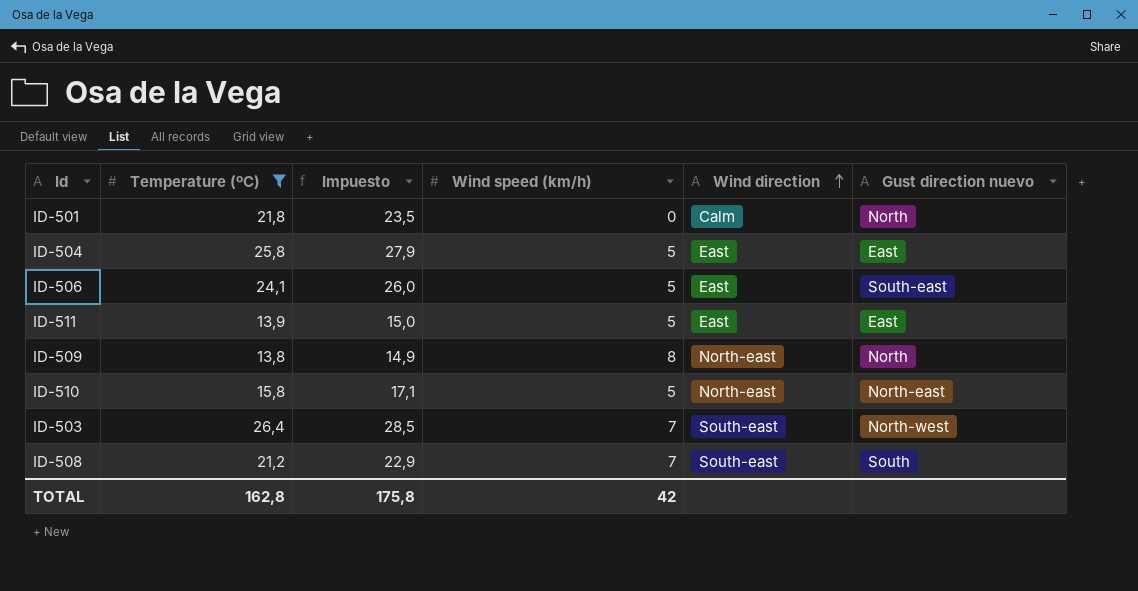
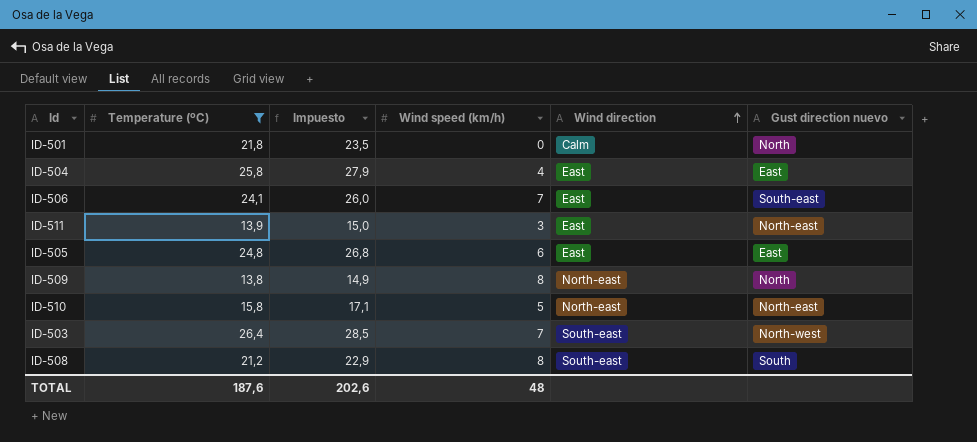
ID-504 | Wind speed (km/h): 5 -> 4
ID-506 | Wind speed (km/h): 5 -> 7
ID-511 | Wind speed (km/h): 5 -> 3
ID-511 | Gust direction nuevo: East -> North-east
row ID-505: none -> 24,8 | 26,8 | 6 | East | East
ID-508 | Wind speed (km/h): 7 -> 8
TOTAL | Temperature (ºC): 162,8 -> 187,6
TOTAL | Impuesto: 175,8 -> 202,6
TOTAL | Wind speed (km/h): 42 -> 48

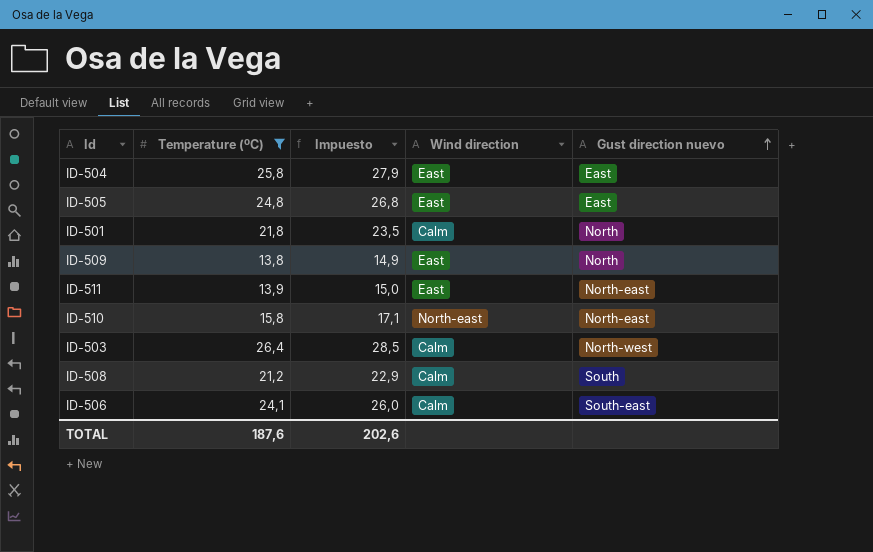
row order: Wind direction ascending -> Gust direction nuevo ascending
column Wind speed (km/h) | position: 4 -> none
ID-509 | Wind direction: North-east -> East
ID-503 | Wind direction: South-east -> Calm
ID-508 | Wind direction: South-east -> Calm
ID-506 | Wind direction: East -> Calm

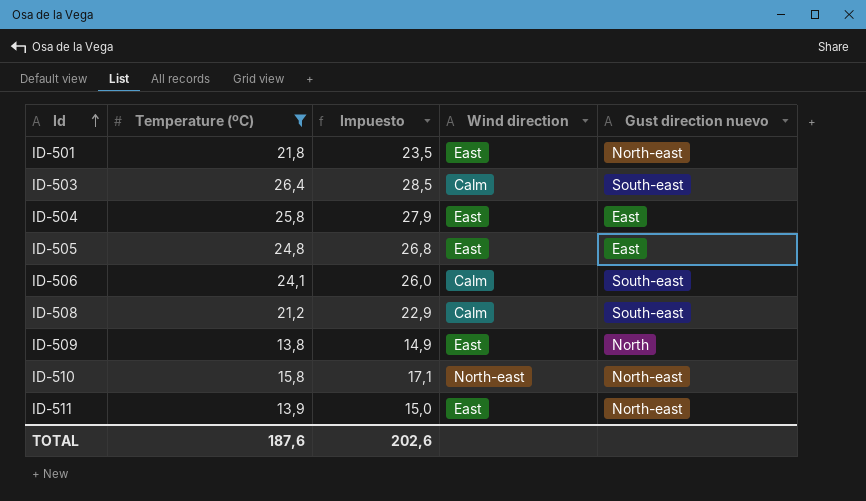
row order: Gust direction nuevo ascending -> Id ascending
ID-501 | Wind direction: Calm -> East
ID-501 | Gust direction nuevo: North -> North-east
ID-503 | Gust direction nuevo: North-west -> South-east
ID-508 | Gust direction nuevo: South -> South-east

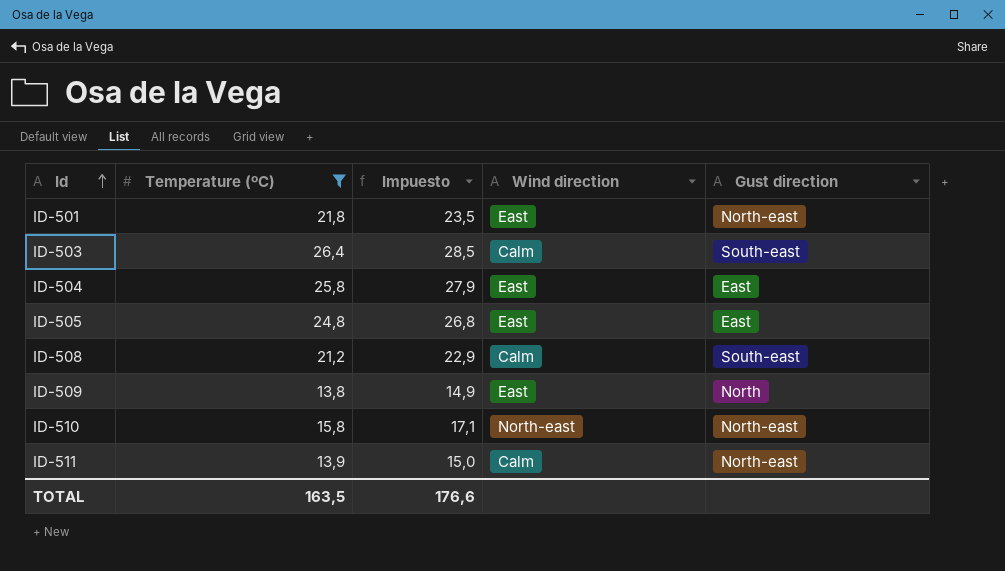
column name: Gust direction nuevo -> Gust direction
row ID-506: 24,1 | 26,0 | Calm | South-east -> none
ID-511 | Wind direction: East -> Calm
TOTAL | Temperature (ºC): 187,6 -> 163,5
TOTAL | Impuesto: 202,6 -> 176,6

